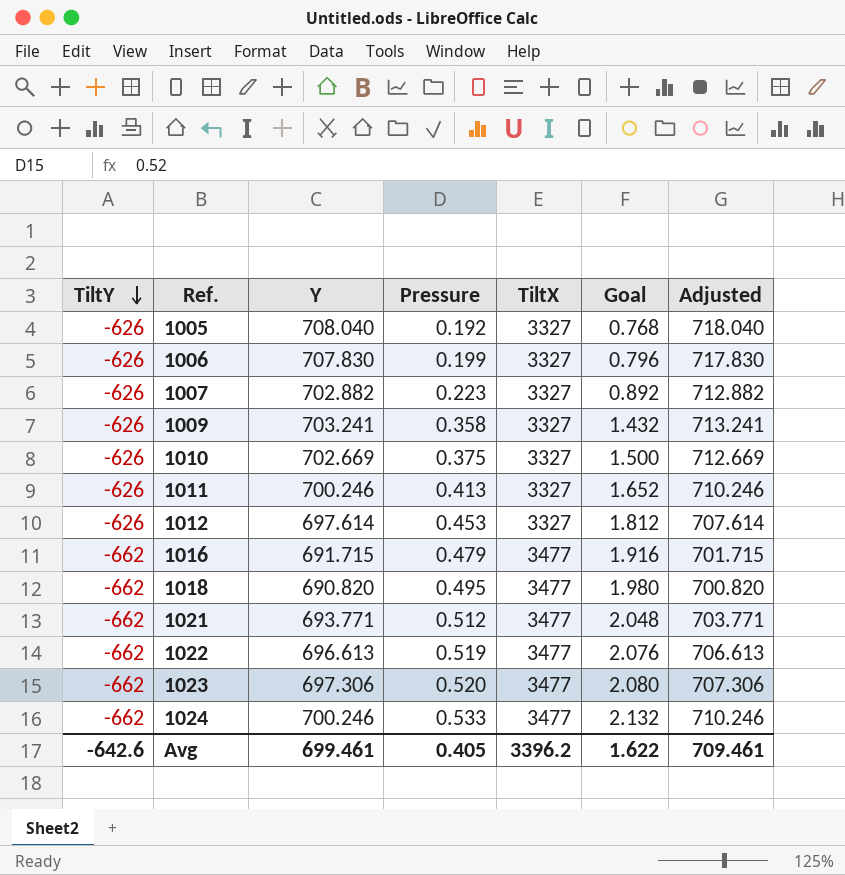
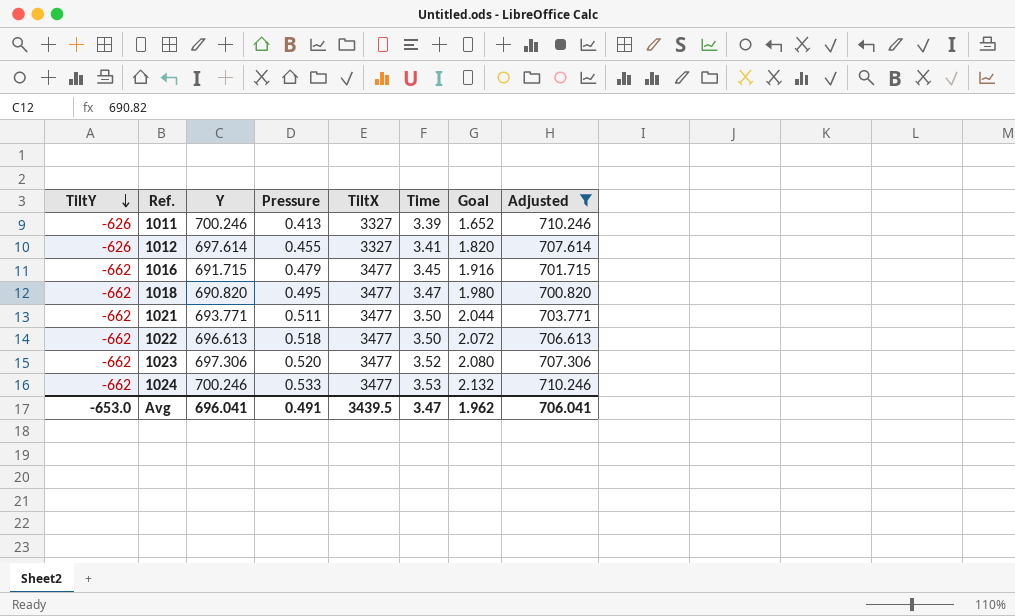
filter: none -> Adjusted <= 710.246
column Time | position: none -> 6
1012 | Pressure: 0.453 -> 0.455
1012 | Goal: 1.812 -> 1.820
1021 | Pressure: 0.512 -> 0.511
1021 | Goal: 2.048 -> 2.044
1022 | Pressure: 0.519 -> 0.518
1022 | Goal: 2.076 -> 2.072
Avg | TiltY: -642.6 -> -653.0
Avg | Y: 699.461 -> 696.041
Avg | Pressure: 0.405 -> 0.491
Avg | TiltX: 3396.2 -> 3439.5
Avg | Goal: 1.622 -> 1.962
Avg | Adjusted: 709.461 -> 706.041

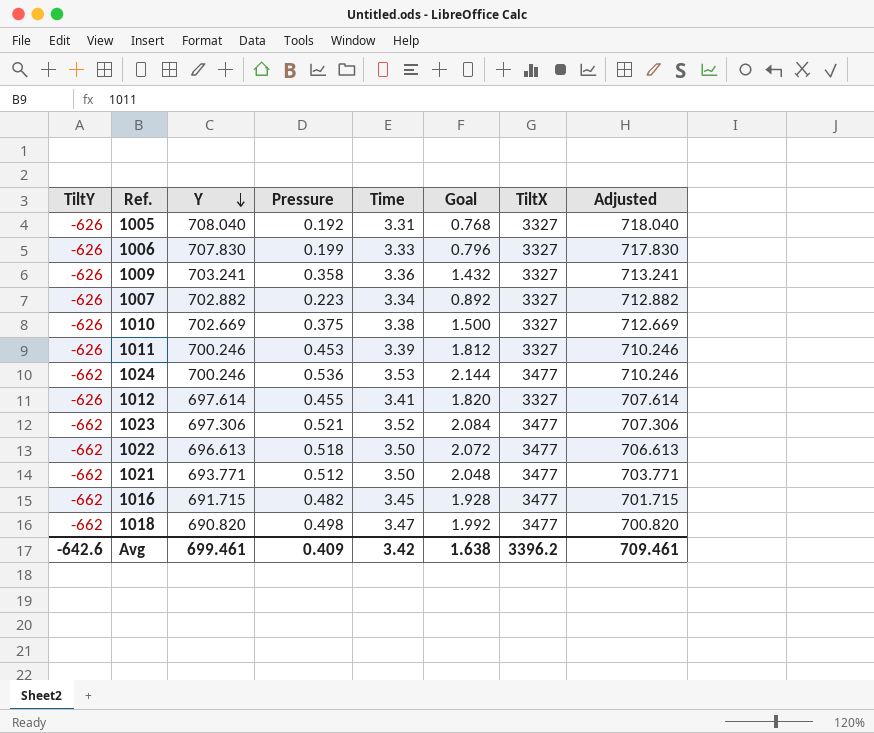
filter: Adjusted <= 710.246 -> none
row order: TiltY descending -> Y descending
column TiltX | position: 5 -> 7
1011 | Pressure: 0.413 -> 0.453
1011 | Goal: 1.652 -> 1.812
1024 | Pressure: 0.533 -> 0.536
1024 | Goal: 2.132 -> 2.144
1023 | Pressure: 0.520 -> 0.521
1023 | Goal: 2.080 -> 2.084
1021 | Pressure: 0.511 -> 0.512
1021 | Goal: 2.044 -> 2.048
1016 | Pressure: 0.479 -> 0.482
1016 | Goal: 1.916 -> 1.928
1018 | Pressure: 0.495 -> 0.498
1018 | Goal: 1.980 -> 1.992
Avg | TiltY: -653.0 -> -642.6
Avg | Y: 696.041 -> 699.461
Avg | Pressure: 0.491 -> 0.409
Avg | Time: 3.47 -> 3.42
Avg | Goal: 1.962 -> 1.638
Avg | TiltX: 3439.5 -> 3396.2
Avg | Adjusted: 706.041 -> 709.461

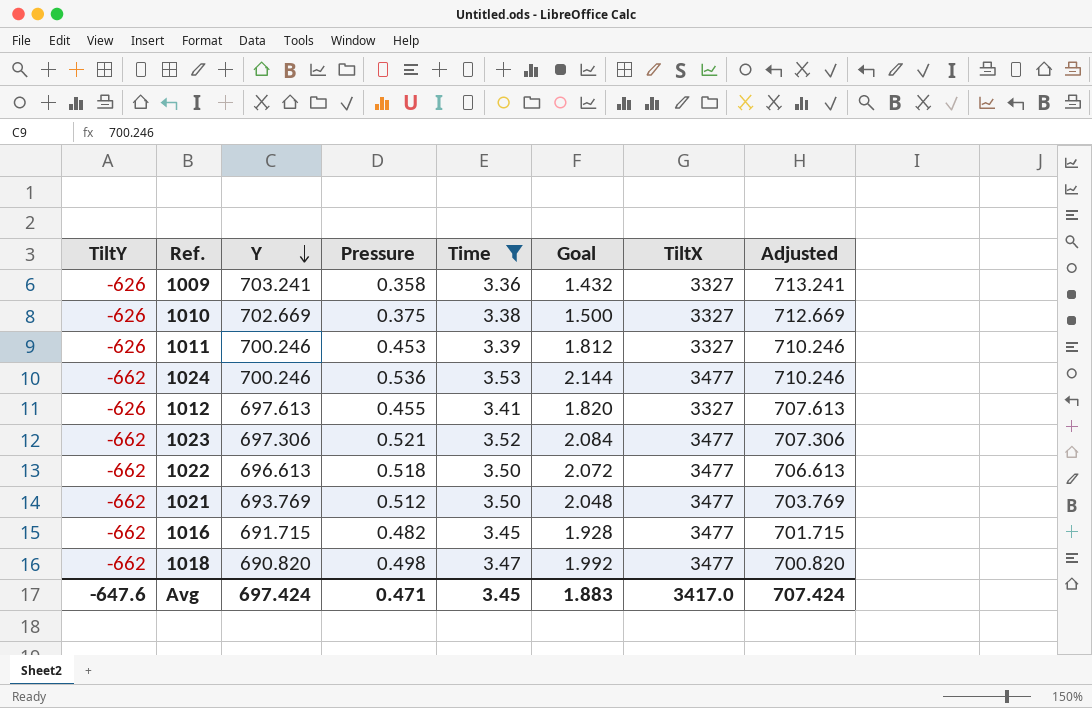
filter: none -> Time >= 3.36
1012 | Y: 697.614 -> 697.613
1012 | Adjusted: 707.614 -> 707.613
1021 | Y: 693.771 -> 693.769
1021 | Adjusted: 703.771 -> 703.769
Avg | TiltY: -642.6 -> -647.6
Avg | Y: 699.461 -> 697.424
Avg | Pressure: 0.409 -> 0.471
Avg | Time: 3.42 -> 3.45
Avg | Goal: 1.638 -> 1.883
Avg | TiltX: 3396.2 -> 3417.0
Avg | Adjusted: 709.461 -> 707.424

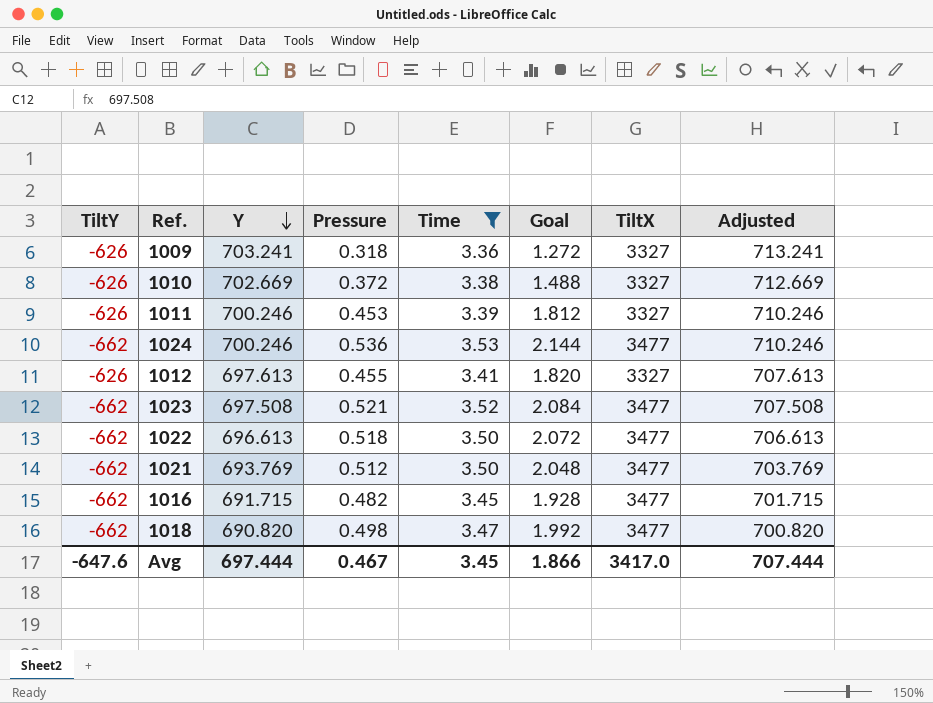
1009 | Pressure: 0.358 -> 0.318
1009 | Goal: 1.432 -> 1.272
1010 | Pressure: 0.375 -> 0.372
1010 | Goal: 1.500 -> 1.488
1023 | Y: 697.306 -> 697.508
1023 | Adjusted: 707.306 -> 707.508
Avg | Y: 697.424 -> 697.444
Avg | Pressure: 0.471 -> 0.467
Avg | Goal: 1.883 -> 1.866
Avg | Adjusted: 707.424 -> 707.444

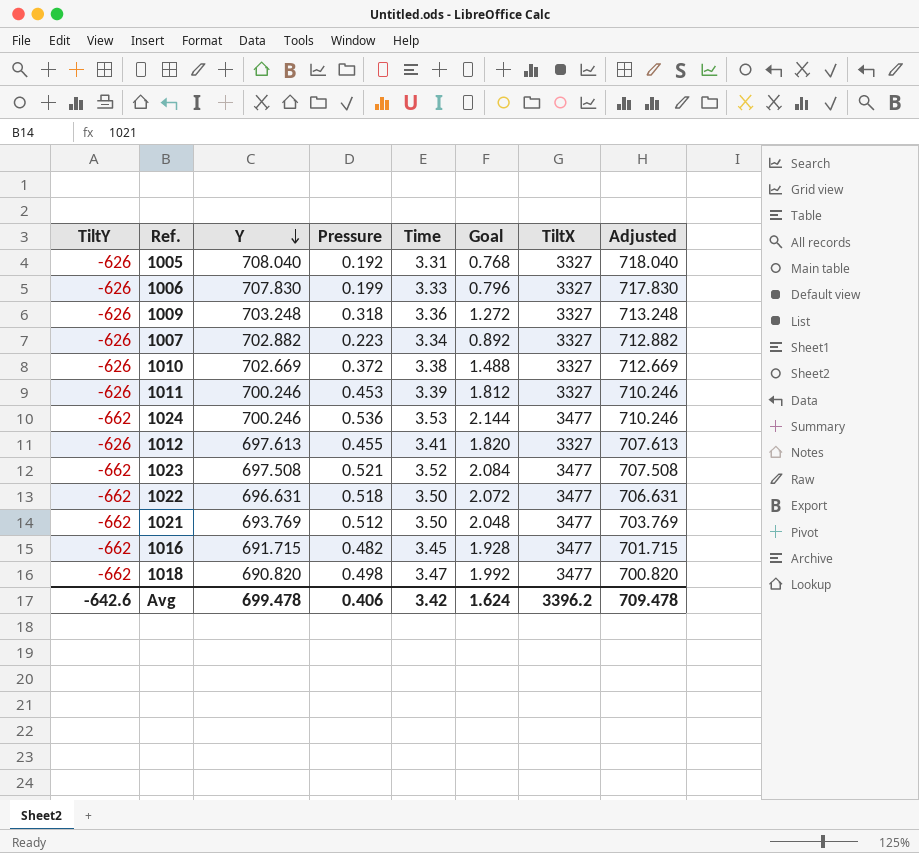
filter: Time >= 3.36 -> none
1009 | Y: 703.241 -> 703.248
1009 | Adjusted: 713.241 -> 713.248
1022 | Y: 696.613 -> 696.631
1022 | Adjusted: 706.613 -> 706.631
Avg | TiltY: -647.6 -> -642.6
Avg | Y: 697.444 -> 699.478
Avg | Pressure: 0.467 -> 0.406
Avg | Time: 3.45 -> 3.42
Avg | Goal: 1.866 -> 1.624
Avg | TiltX: 3417.0 -> 3396.2
Avg | Adjusted: 707.444 -> 709.478

